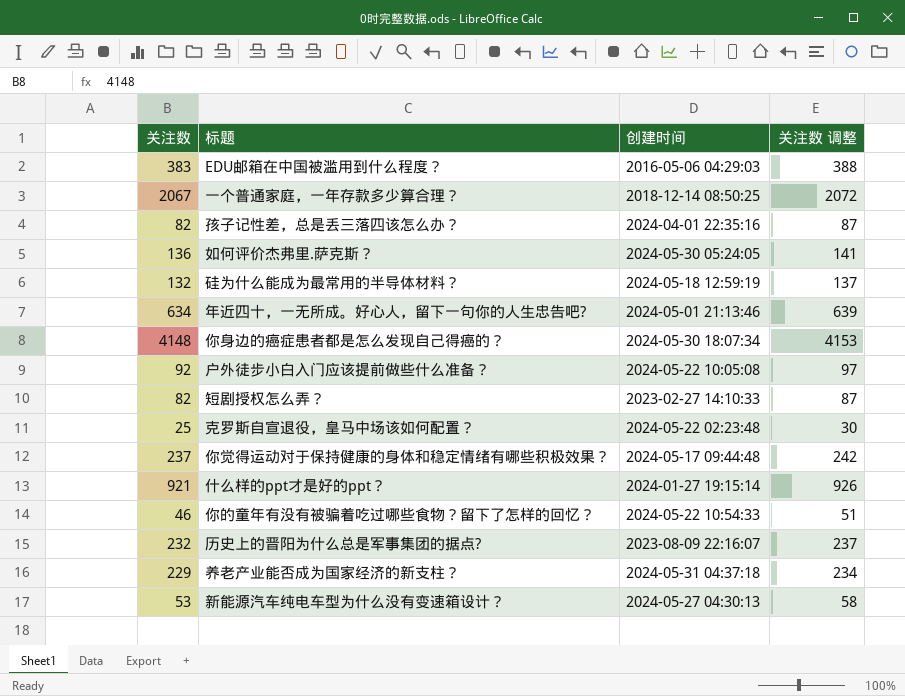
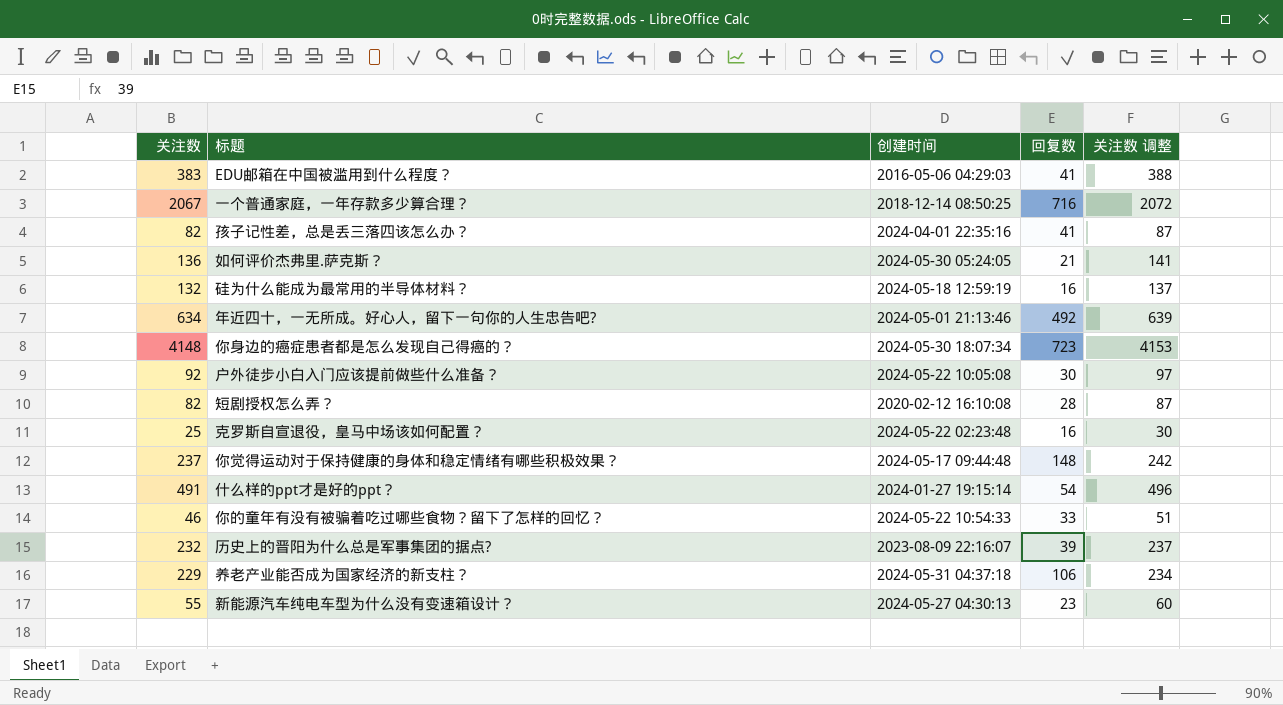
column 回复数 | position: none -> 4
短剧授权怎么弄？ | 创建时间: 2023-02-27 14:10:33 -> 2020-02-12 16:10:08
什么样的ppt才是好的ppt？ | 关注数: 921 -> 491
什么样的ppt才是好的ppt？ | 关注数 调整: 926 -> 496
新能源汽车纯电车型为什么没有变速箱设计？ | 关注数: 53 -> 55
新能源汽车纯电车型为什么没有变速箱设计？ | 关注数 调整: 58 -> 60

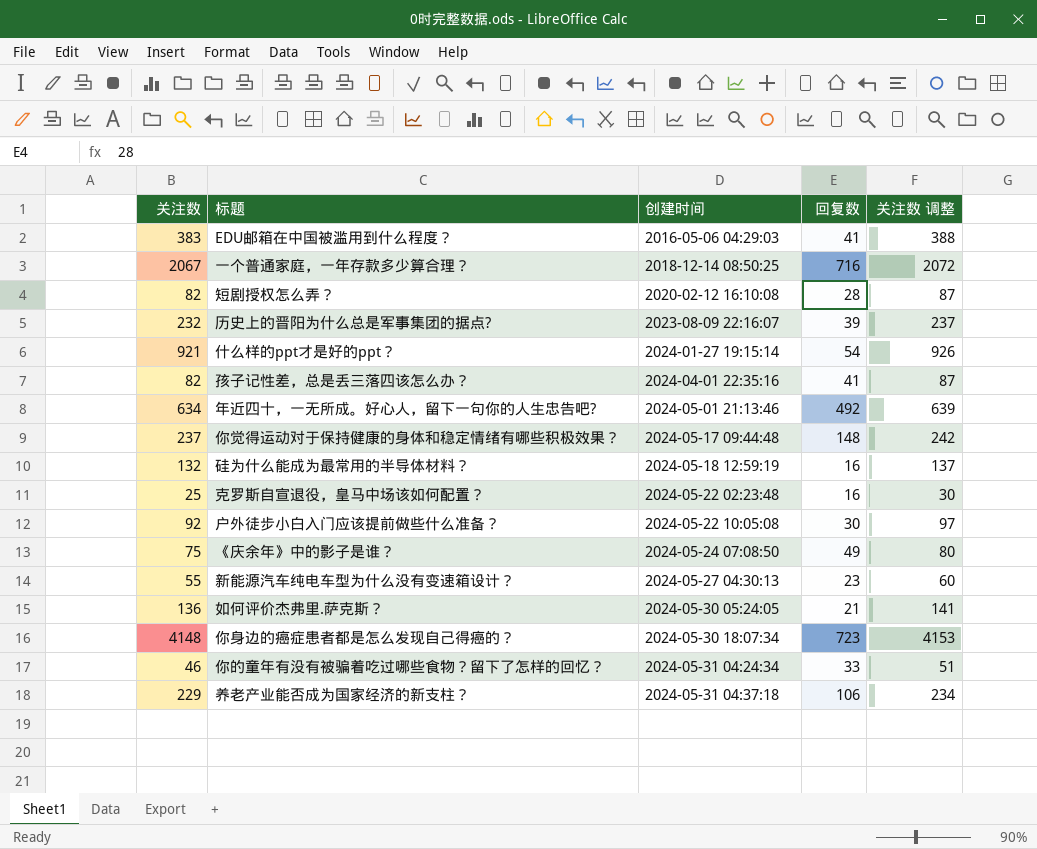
row order: none -> 创建时间 ascending
什么样的ppt才是好的ppt？ | 关注数: 491 -> 921
什么样的ppt才是好的ppt？ | 关注数 调整: 496 -> 926
row 《庆余年》中的影子是谁？: none -> 75 | 2024-05-24 07:08:50 | 49 | 80
你的童年有没有被骗着吃过哪些食物？留下了怎样的回忆？ | 创建时间: 2024-05-22 10:54:33 -> 2024-05-31 04:24:34

